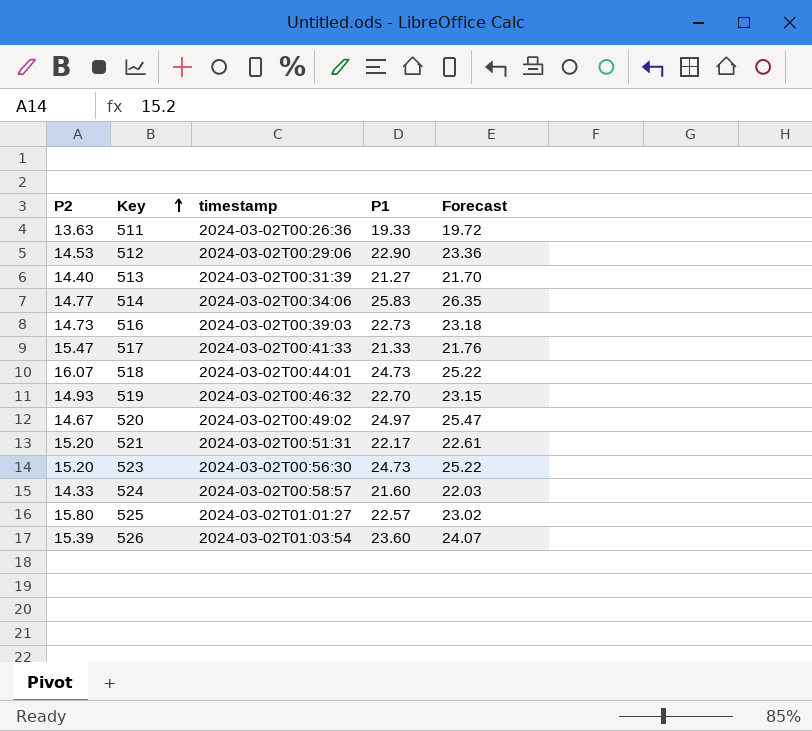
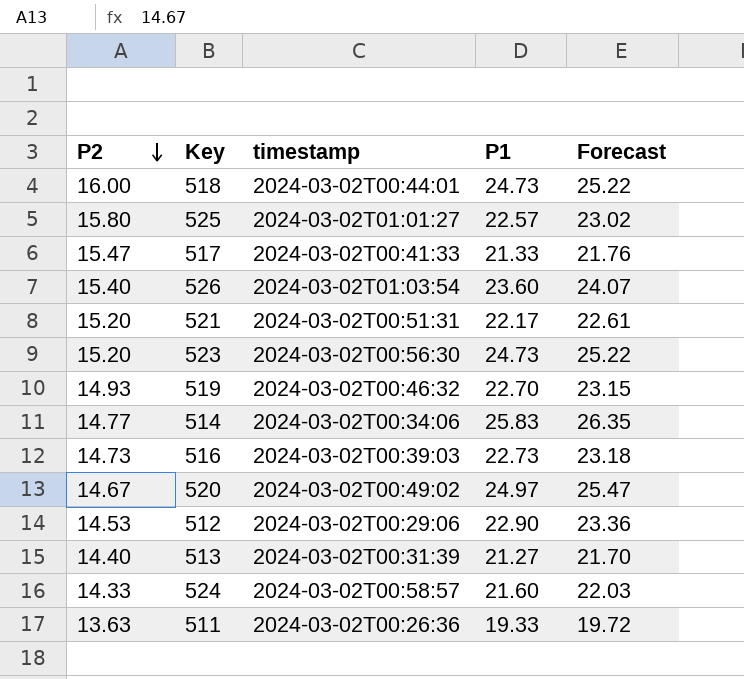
row order: Key ascending -> P2 descending
518 | P2: 16.07 -> 16.00
526 | P2: 15.39 -> 15.40

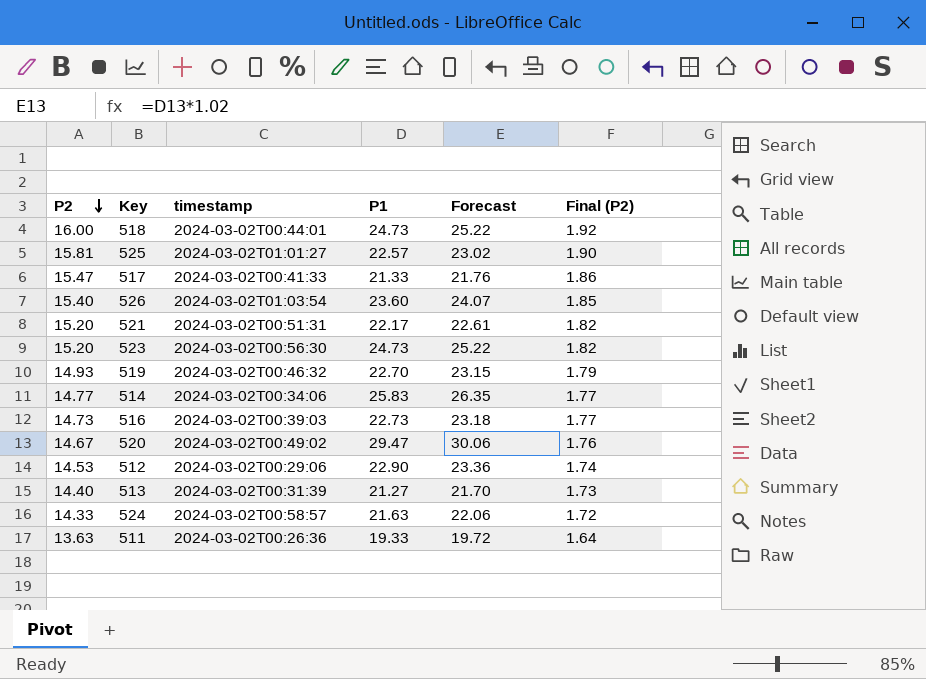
column Final (P2) | formula: none -> [P2] * 0.12
525 | P2: 15.80 -> 15.81
520 | P1: 24.97 -> 29.47
520 | Forecast: 25.47 -> 30.06
524 | P1: 21.60 -> 21.63
524 | Forecast: 22.03 -> 22.06

